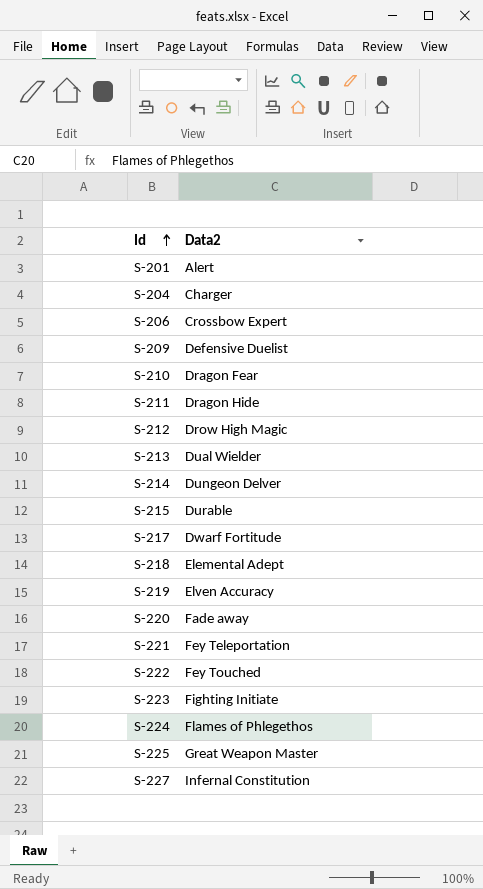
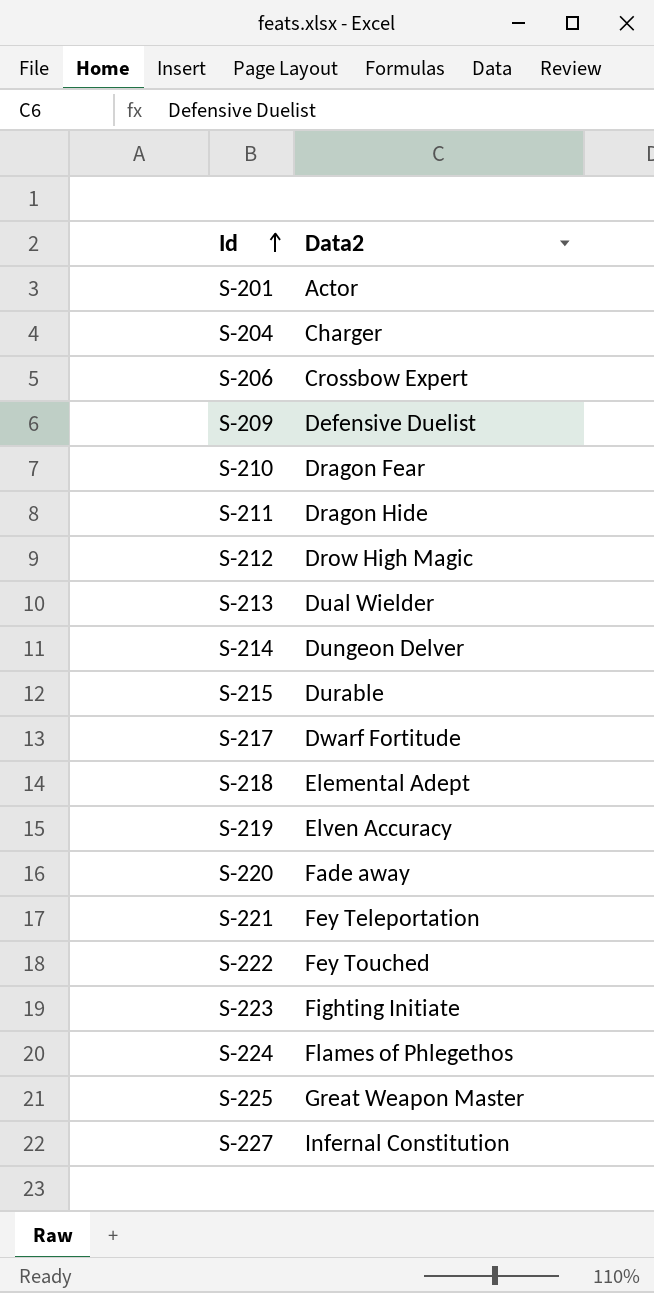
S-201 | Data2: Alert -> Actor

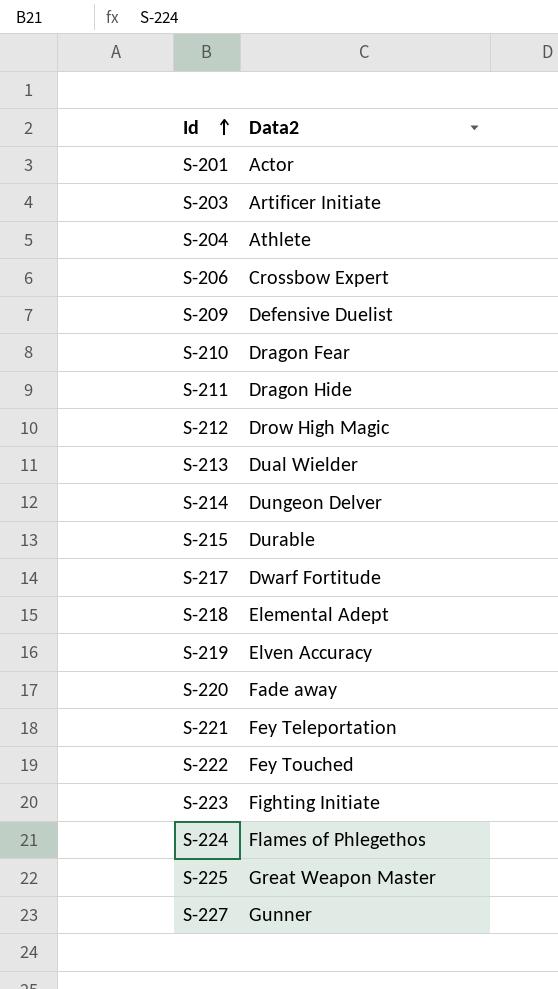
row S-203: none -> Artificer Initiate
S-204 | Data2: Charger -> Athlete
S-227 | Data2: Infernal Constitution -> Gunner

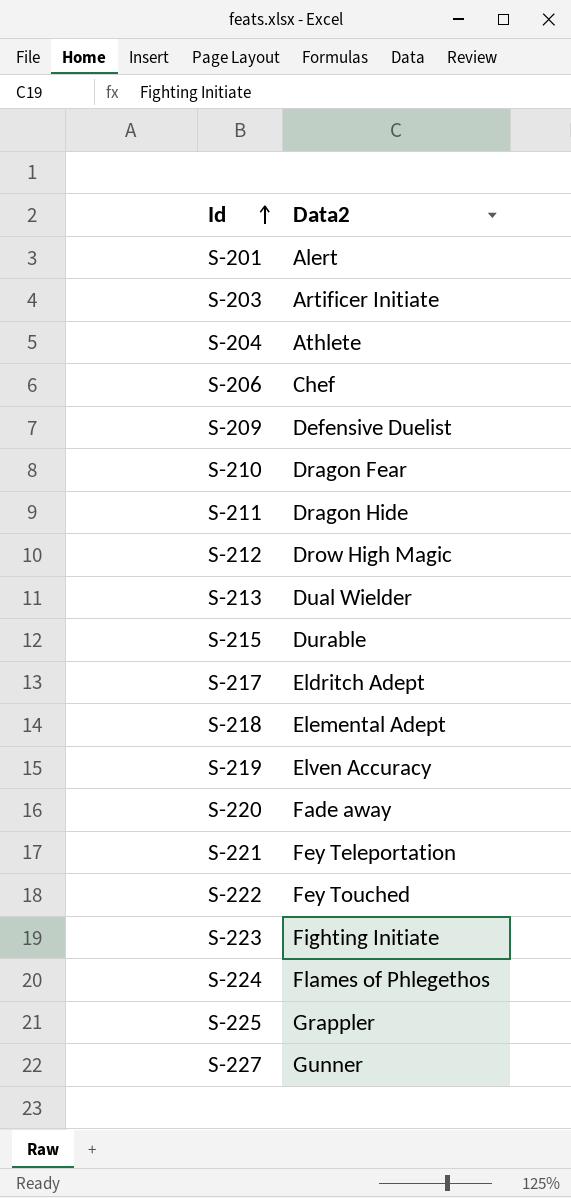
row S-214: Dungeon Delver -> none
S-201 | Data2: Actor -> Alert
S-206 | Data2: Crossbow Expert -> Chef
S-217 | Data2: Dwarf Fortitude -> Eldritch Adept
S-225 | Data2: Great Weapon Master -> Grappler

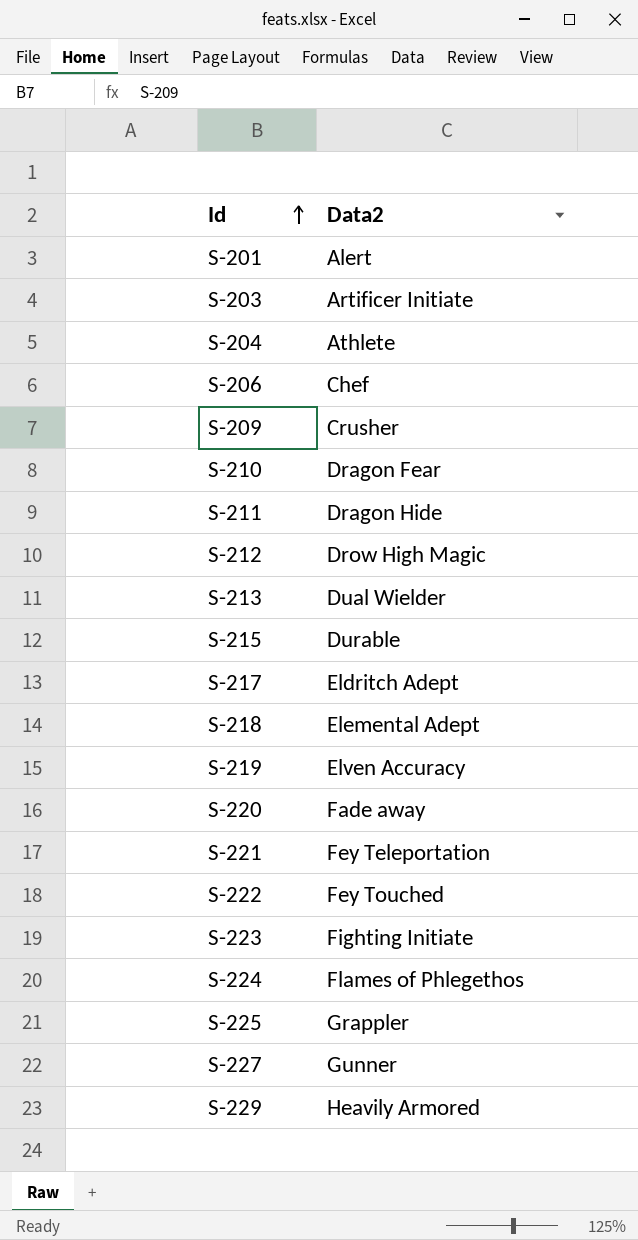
S-209 | Data2: Defensive Duelist -> Crusher
row S-229: none -> Heavily Armored

